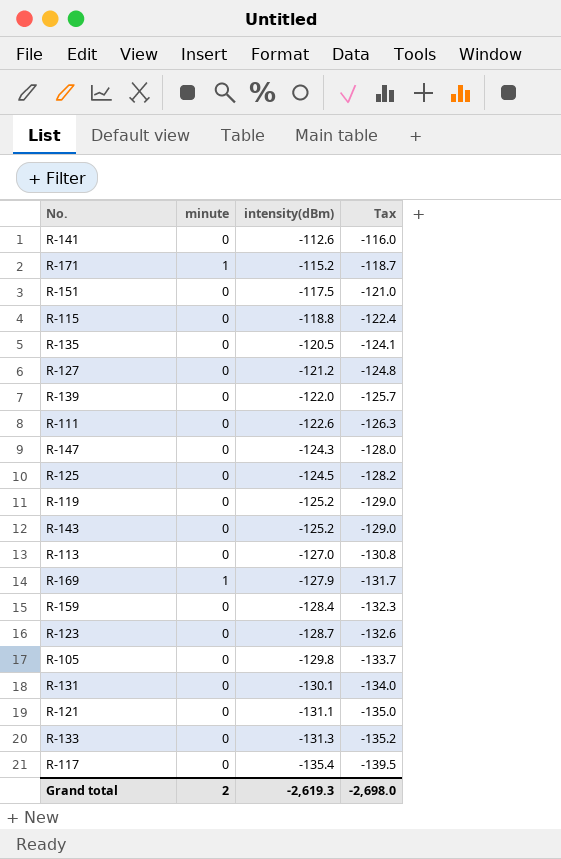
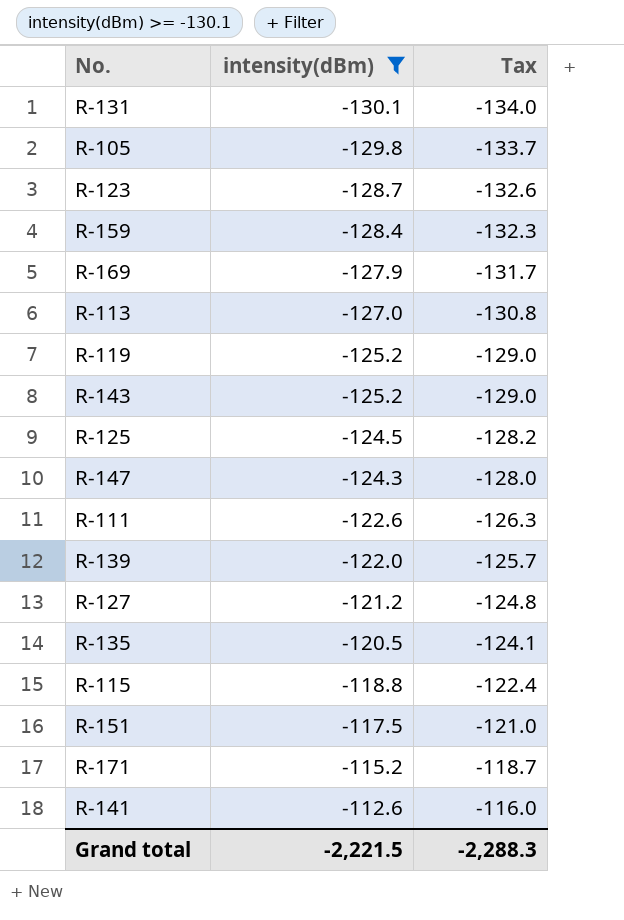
filter: none -> intensity(dBm) >= -130.1
row order: intensity(dBm) descending -> intensity(dBm) ascending
column minute | position: 2 -> none
Grand total | intensity(dBm): -2,619.3 -> -2,221.5
Grand total | Tax: -2,698.0 -> -2,288.3

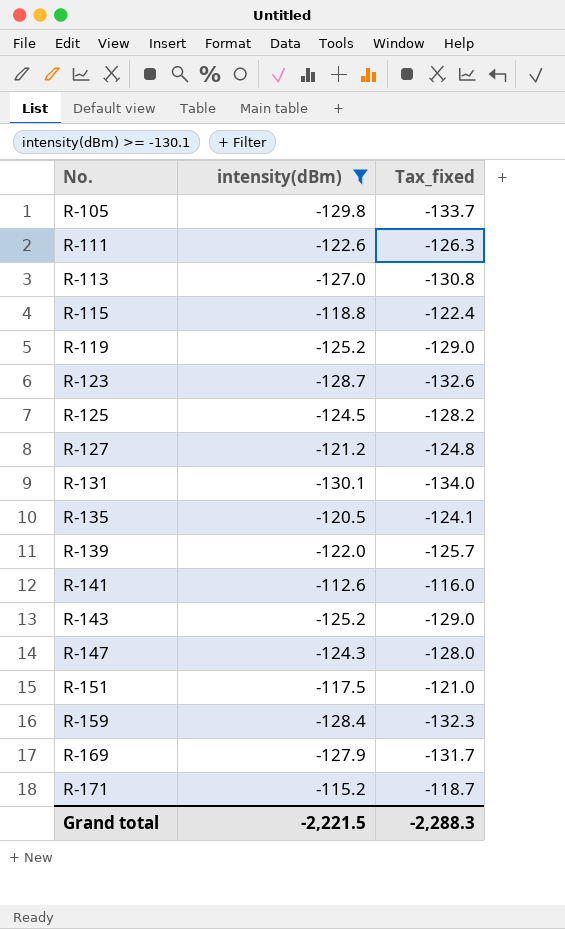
row order: intensity(dBm) ascending -> No. ascending
column name: Tax -> Tax_fixed

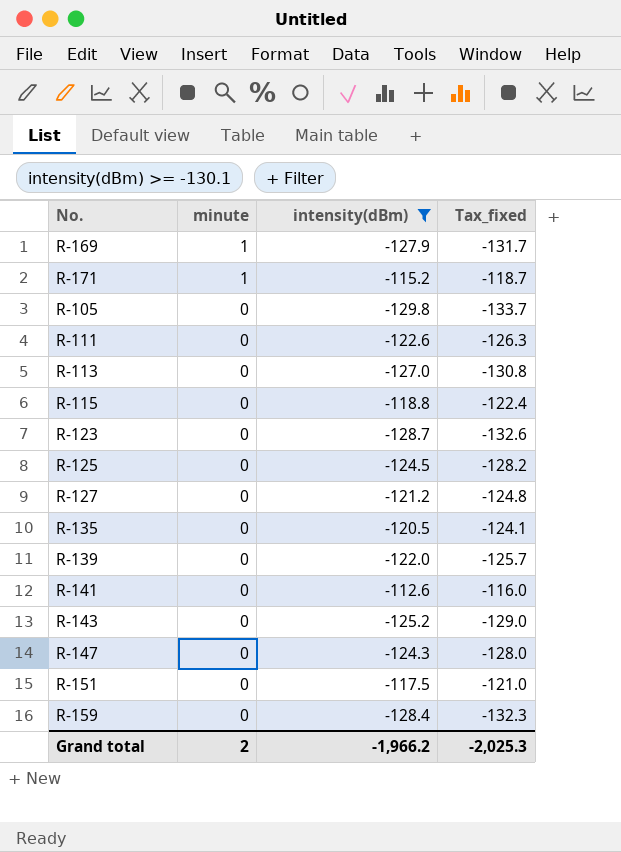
row order: No. ascending -> minute descending
column minute | position: none -> 2
row R-119: -125.2 | -129.0 -> none
row R-131: -130.1 | -134.0 -> none
Grand total | intensity(dBm): -2,221.5 -> -1,966.2
Grand total | Tax_fixed: -2,288.3 -> -2,025.3

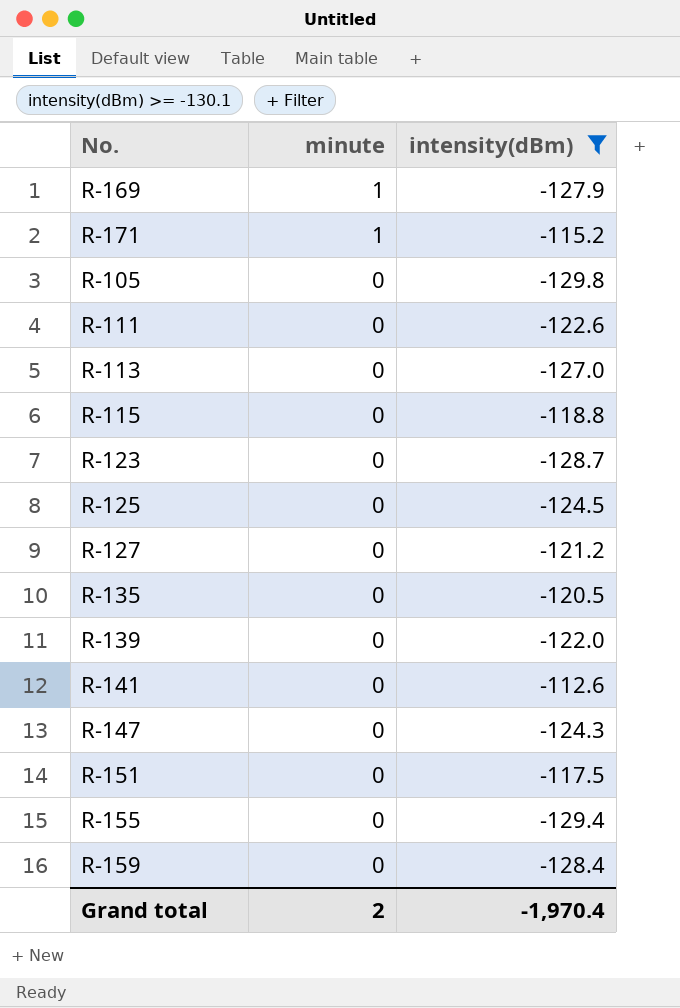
column Tax_fixed | formula: [intensity(dBm)] * 1.03 -> none
row R-143: 0 | -125.2 | -129.0 -> none
row R-155: none -> 0 | -129.4
Grand total | intensity(dBm): -1,966.2 -> -1,970.4

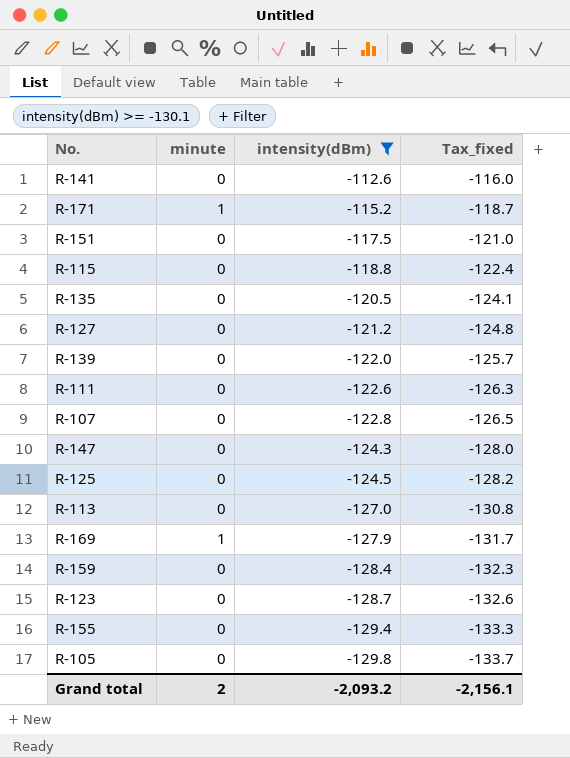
row order: minute descending -> intensity(dBm) descending
column Tax_fixed | formula: none -> [intensity(dBm)] * 1.03
row R-107: none -> 0 | -122.8 | -126.5
Grand total | intensity(dBm): -1,970.4 -> -2,093.2

